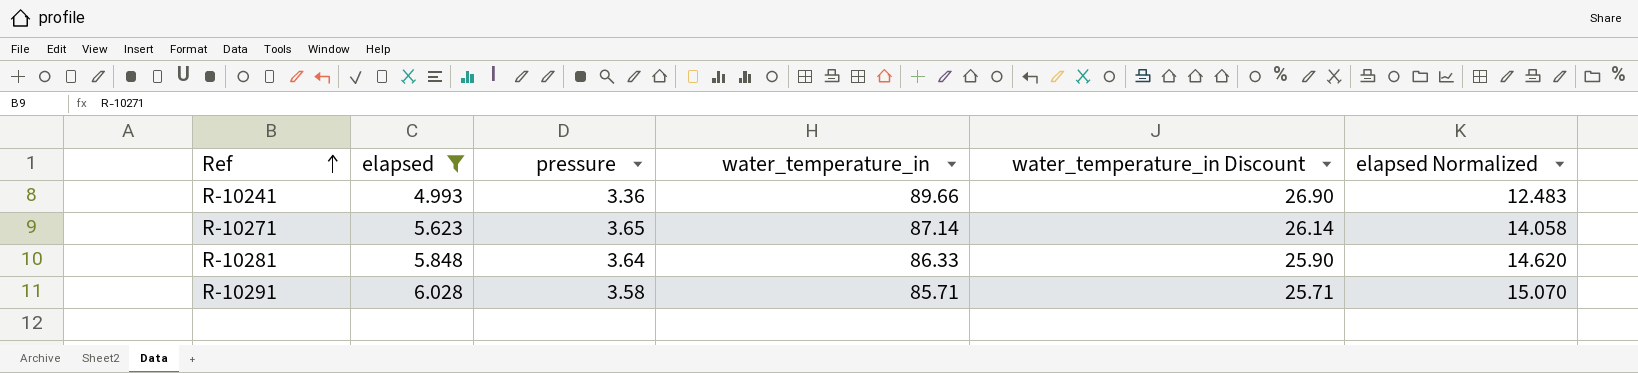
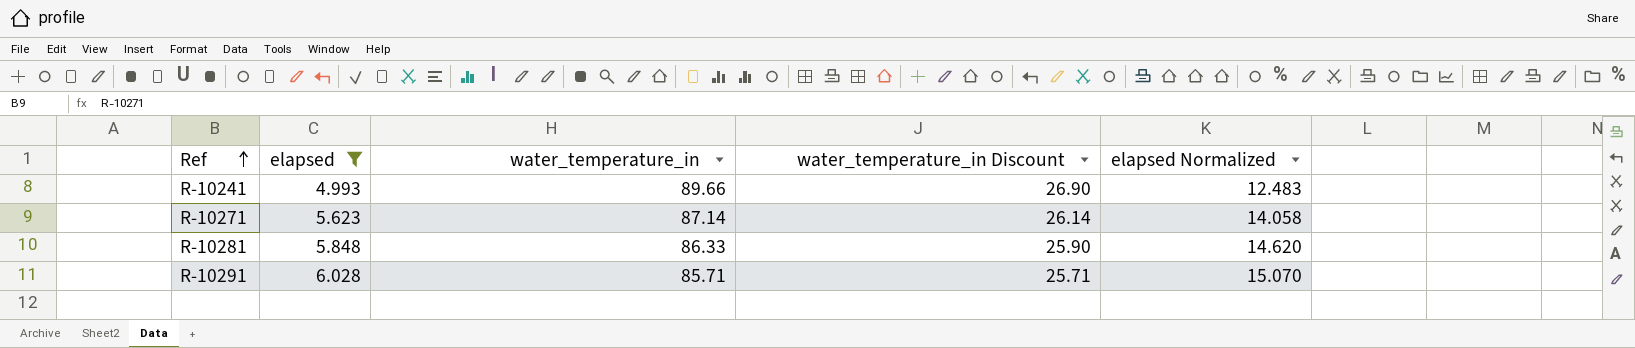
column pressure | position: 3 -> none

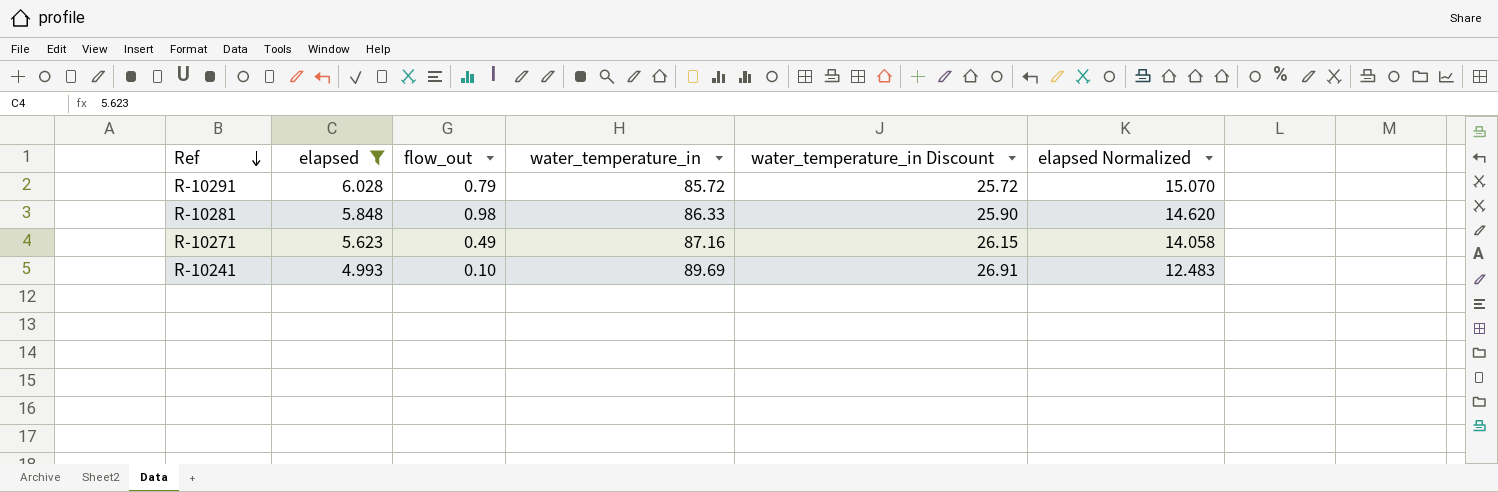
row order: Ref ascending -> Ref descending
column flow_out | position: none -> 3
R-10291 | water_temperature_in: 85.71 -> 85.72
R-10291 | water_temperature_in Discount: 25.71 -> 25.72
R-10271 | water_temperature_in: 87.14 -> 87.16
R-10271 | water_temperature_in Discount: 26.14 -> 26.15
R-10241 | water_temperature_in: 89.66 -> 89.69
R-10241 | water_temperature_in Discount: 26.90 -> 26.91

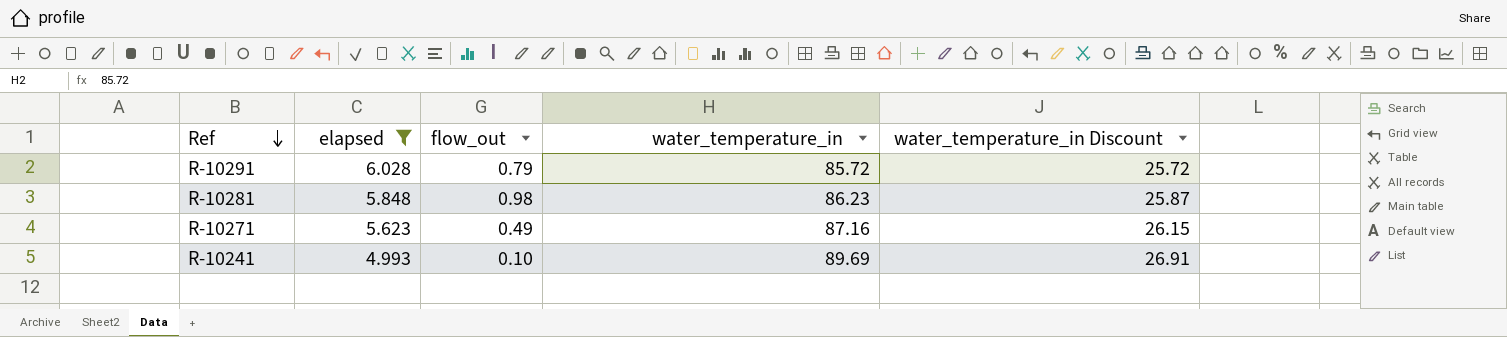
column elapsed Normalized | formula: [elapsed] * 2.5 -> none
R-10281 | water_temperature_in: 86.33 -> 86.23
R-10281 | water_temperature_in Discount: 25.90 -> 25.87

